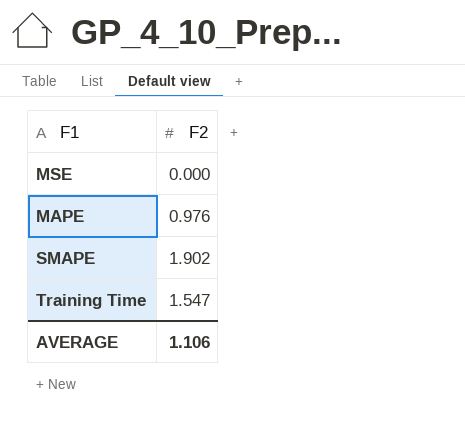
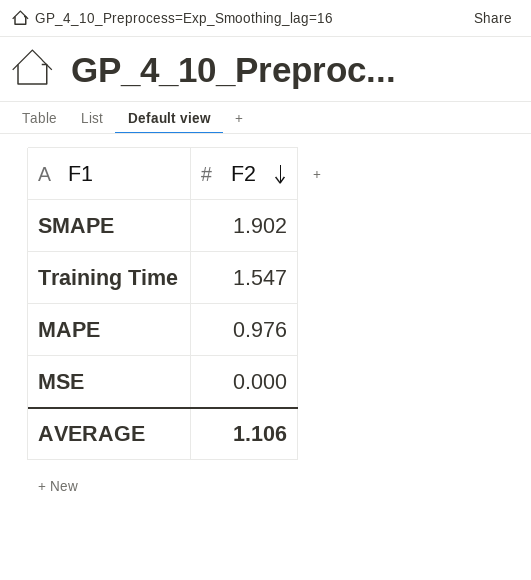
row order: none -> F2 descending

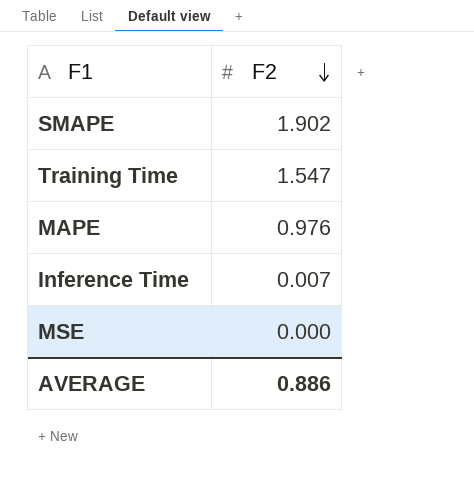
row Inference Time: none -> 0.007
AVERAGE | F2: 1.106 -> 0.886

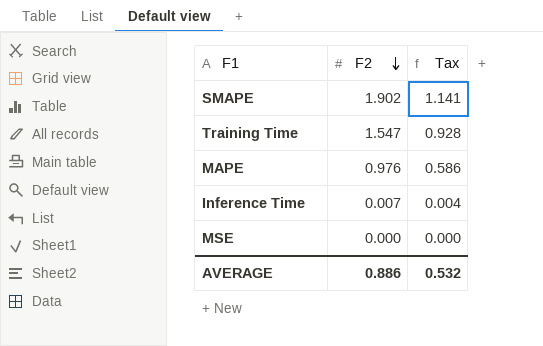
column Tax | formula: none -> [F2] * 0.6

